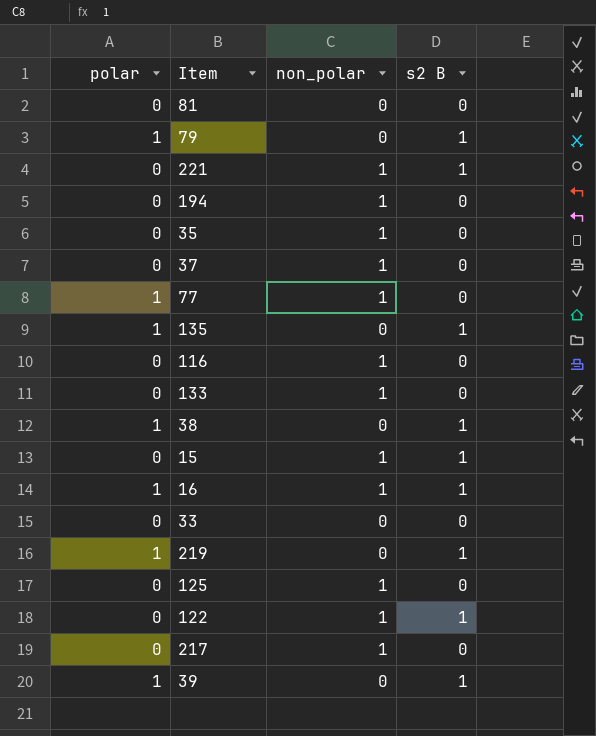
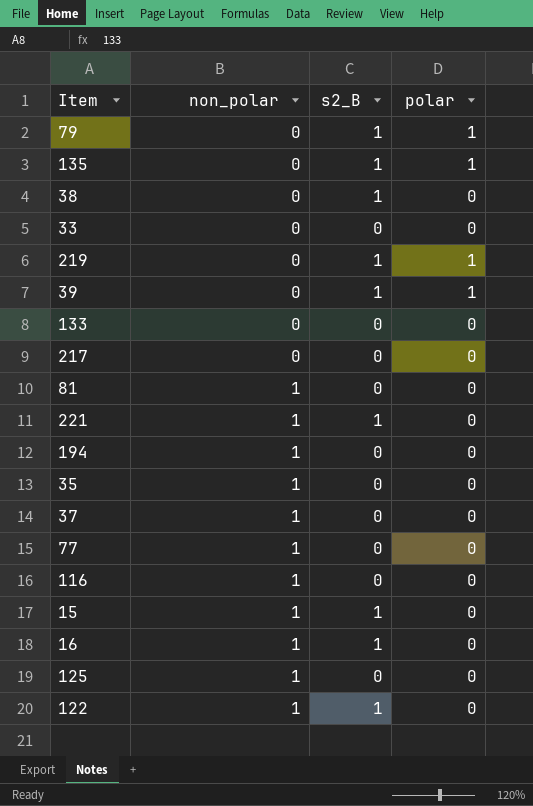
row order: none -> non_polar ascending
column name: s2 B -> s2_B
column polar | position: 1 -> 4
38 | polar: 1 -> 0
133 | non_polar: 1 -> 0
217 | non_polar: 1 -> 0
81 | non_polar: 0 -> 1
77 | polar: 1 -> 0
16 | polar: 1 -> 0

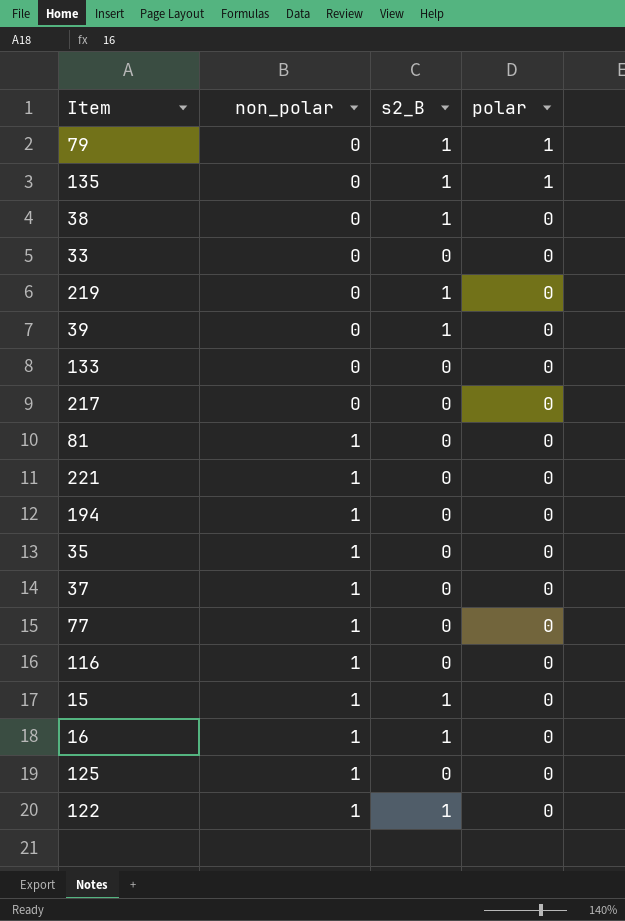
219 | polar: 1 -> 0
39 | polar: 1 -> 0
221 | s2_B: 1 -> 0

